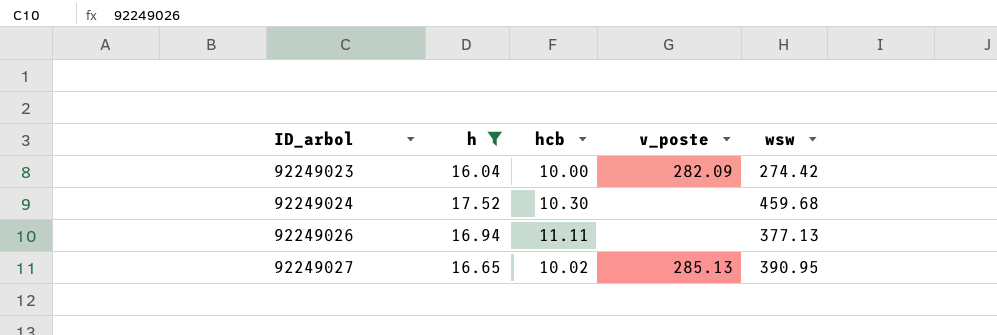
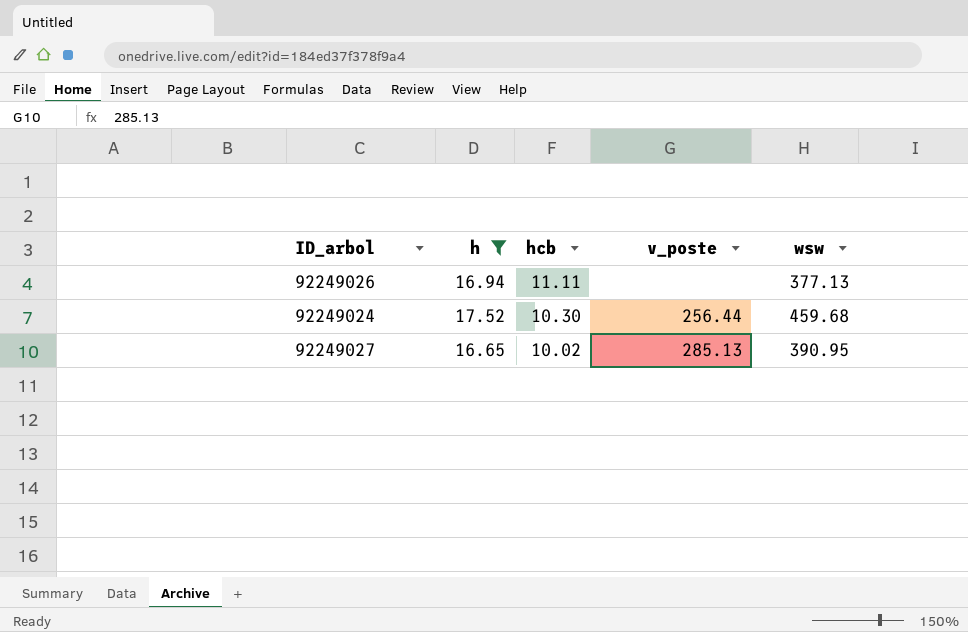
row order: ID_arbol ascending -> hcb descending
row 92249023: 16.04 | 10.00 | 282.09 | 274.42 -> none
92249024 | v_poste: none -> 256.44

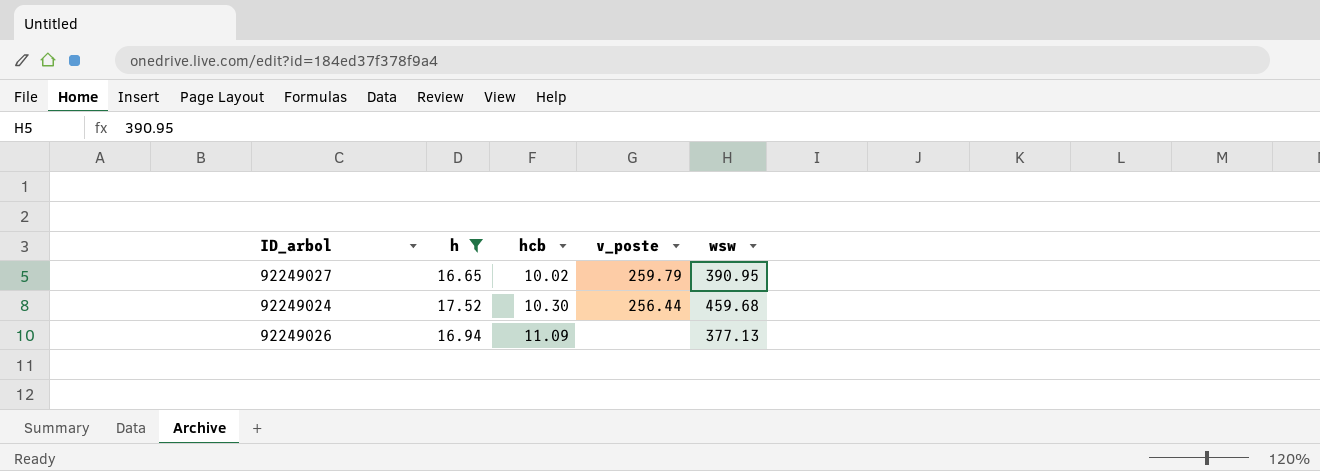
row order: hcb descending -> hcb ascending
92249027 | v_poste: 285.13 -> 259.79
92249026 | hcb: 11.11 -> 11.09

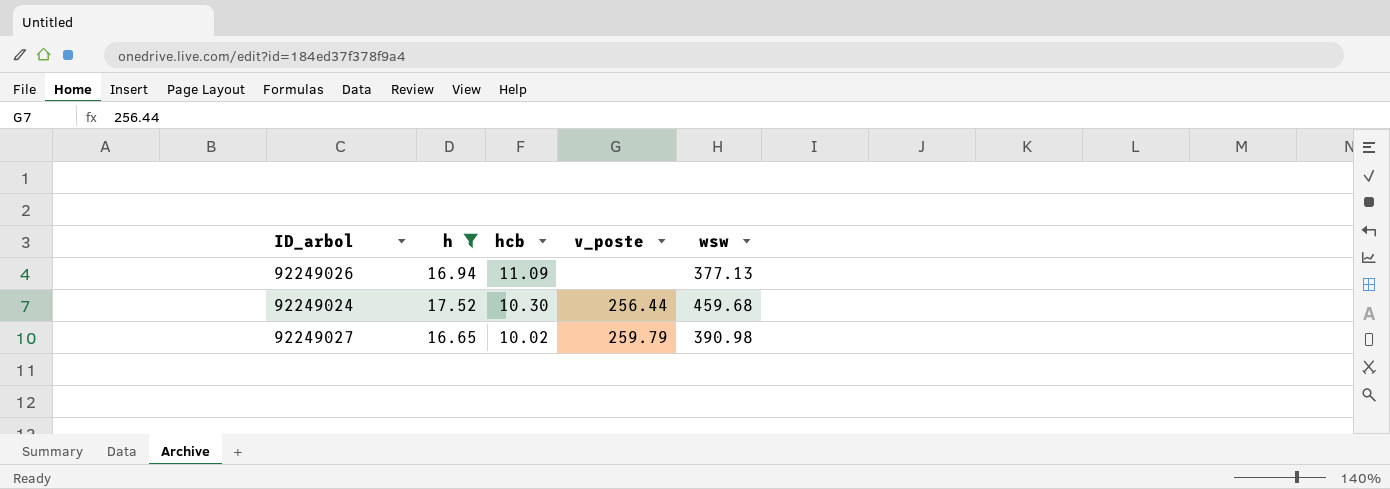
row order: hcb ascending -> hcb descending
92249027 | wsw: 390.95 -> 390.98

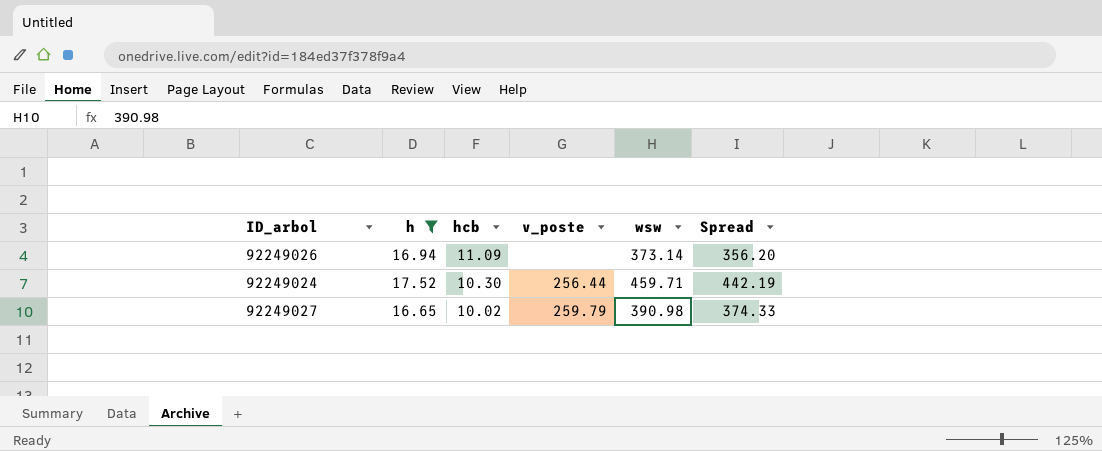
column Spread | formula: none -> [wsw] - [h]
92249026 | wsw: 377.13 -> 373.14
92249024 | wsw: 459.68 -> 459.71

